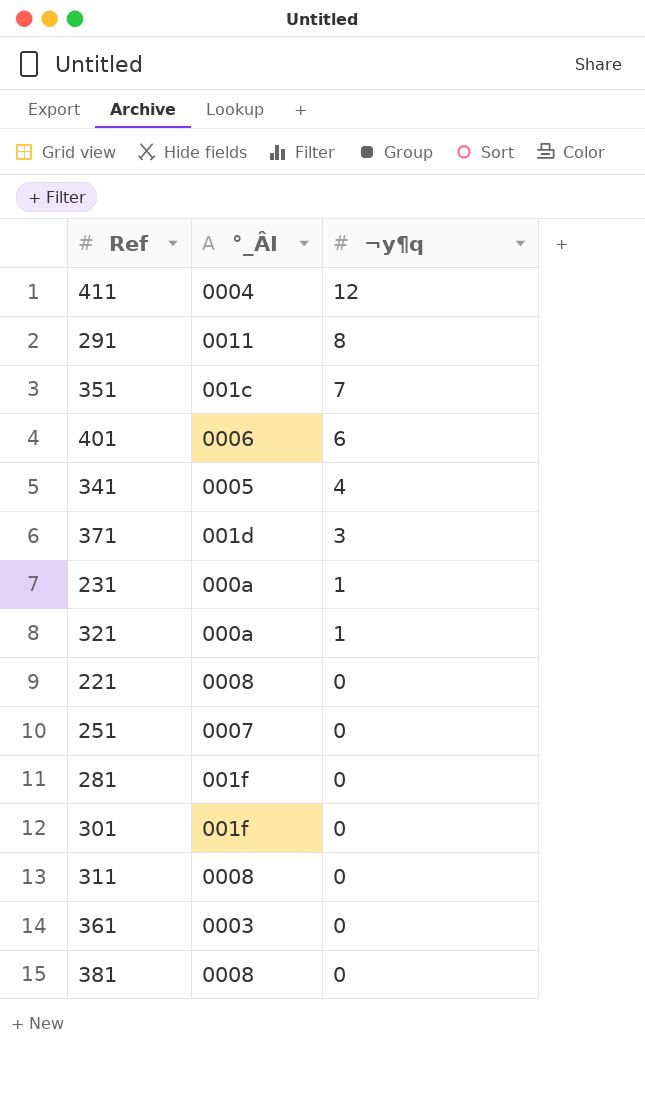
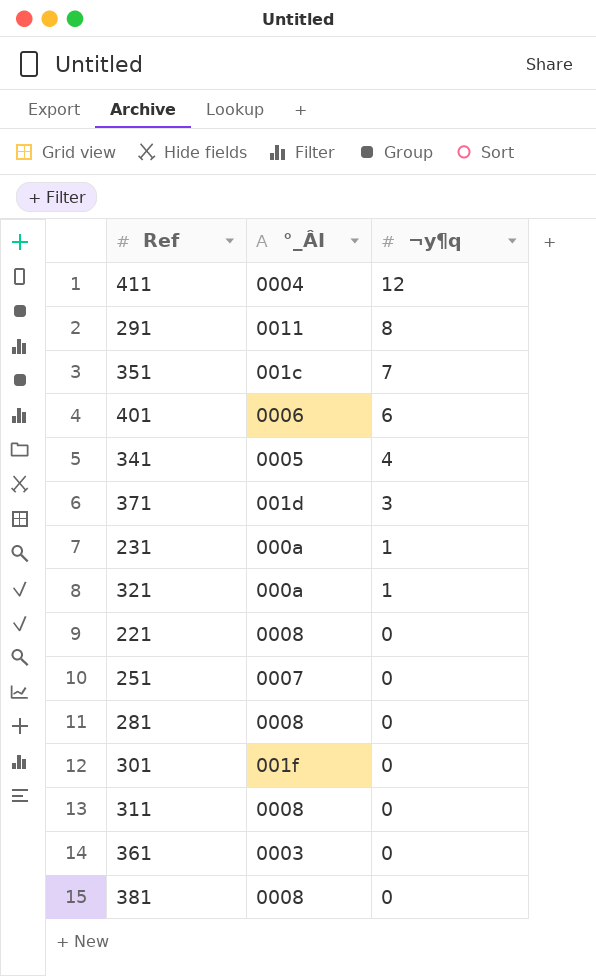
281 | °_ÂI: 001f -> 0008

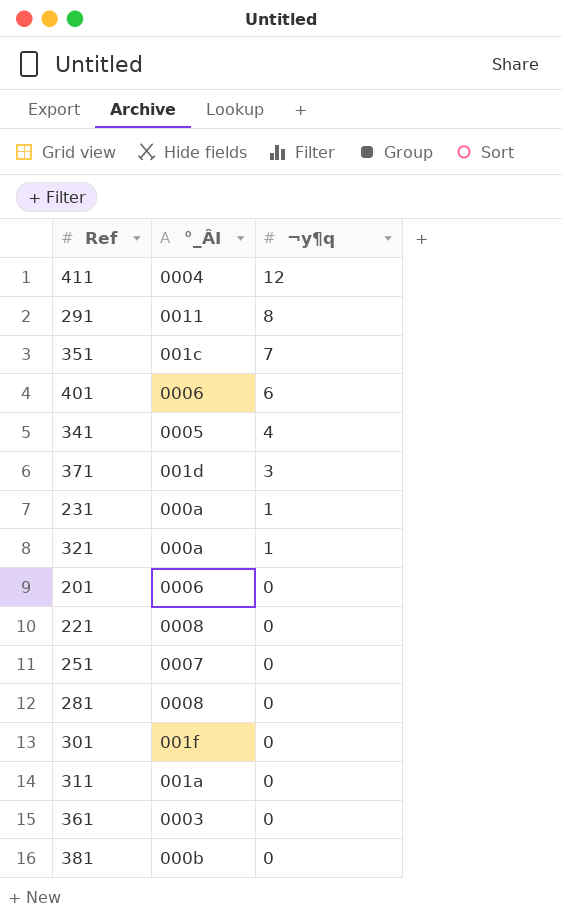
row 201: none -> 0006 | 0
311 | °_ÂI: 0008 -> 001a
381 | °_ÂI: 0008 -> 000b

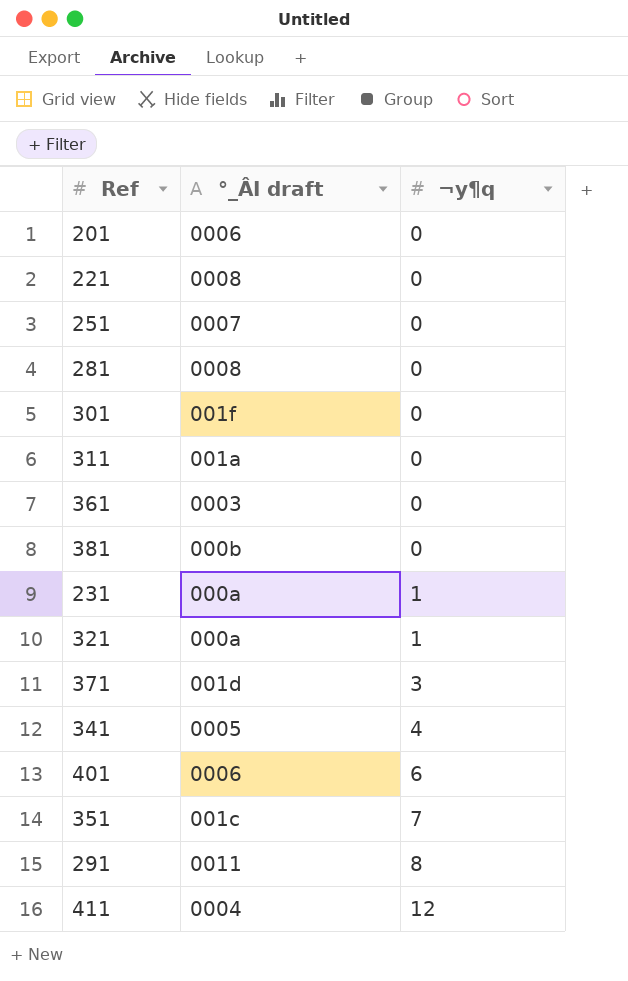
row order: ¬y¶q descending -> ¬y¶q ascending
column name: °_ÂI -> °_ÂI draft

